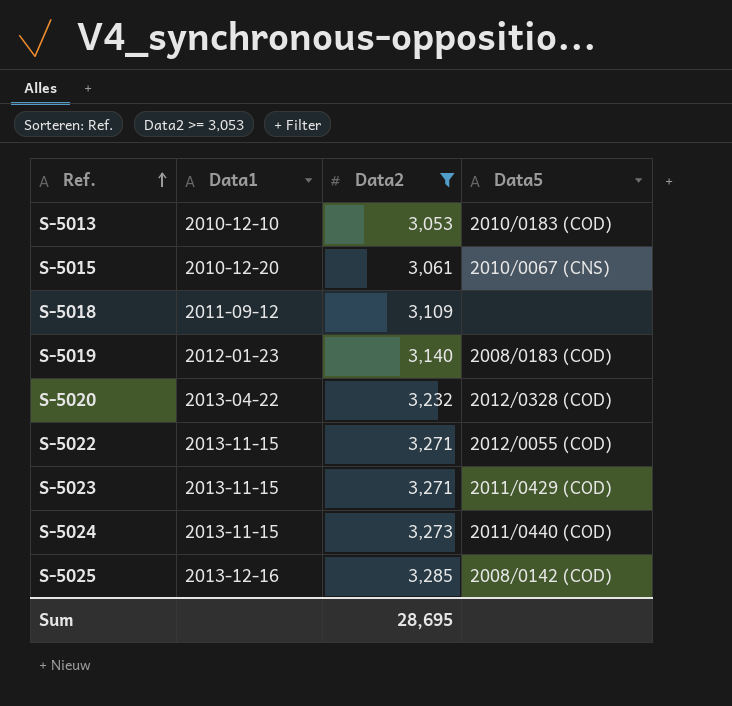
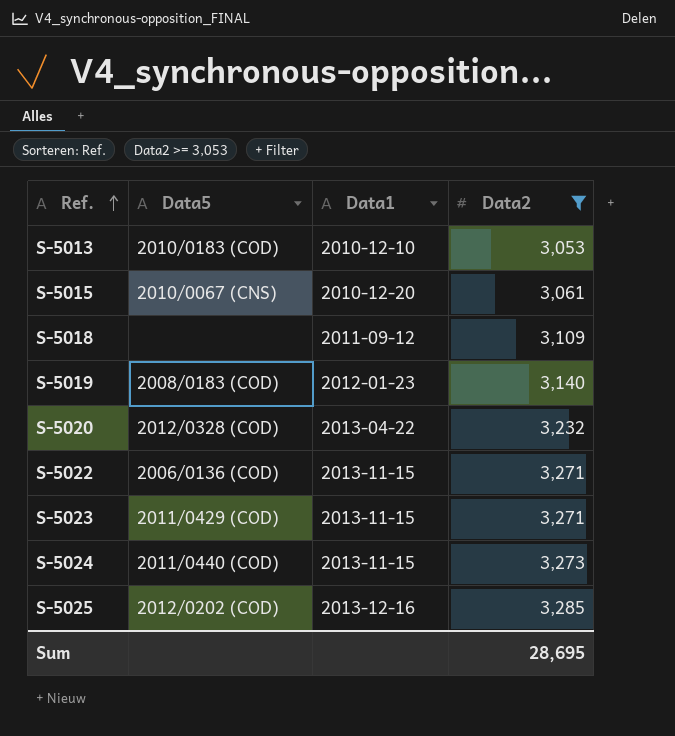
column Data5 | position: 4 -> 2
S-5022 | Data5: 2012/0055 (COD) -> 2006/0136 (COD)
S-5025 | Data5: 2008/0142 (COD) -> 2012/0202 (COD)

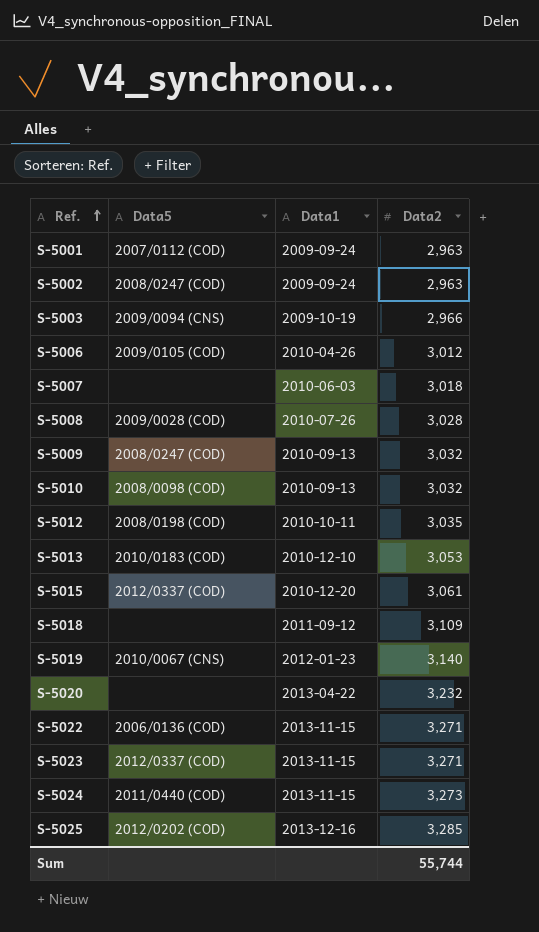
filter: Data2 >= 3,053 -> none
S-5015 | Data5: 2010/0067 (CNS) -> 2012/0337 (COD)
S-5019 | Data5: 2008/0183 (COD) -> 2010/0067 (CNS)
S-5020 | Data5: 2012/0328 (COD) -> none
S-5023 | Data5: 2011/0429 (COD) -> 2012/0337 (COD)
Sum | Data2: 28,695 -> 55,744

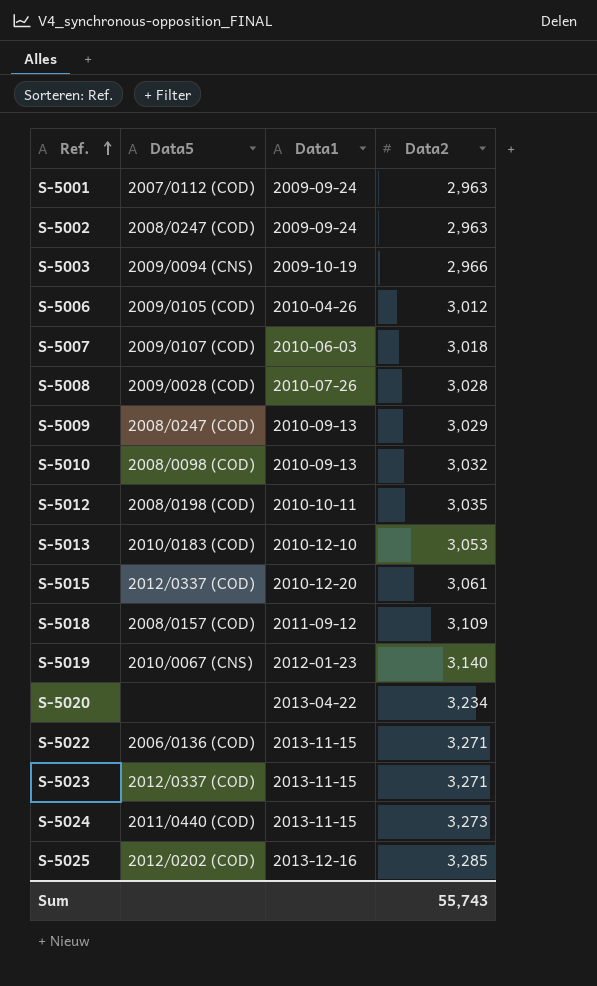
S-5007 | Data5: none -> 2009/0107 (COD)
S-5009 | Data2: 3,032 -> 3,029
S-5018 | Data5: none -> 2008/0157 (COD)
S-5020 | Data2: 3,232 -> 3,234
Sum | Data2: 55,744 -> 55,743

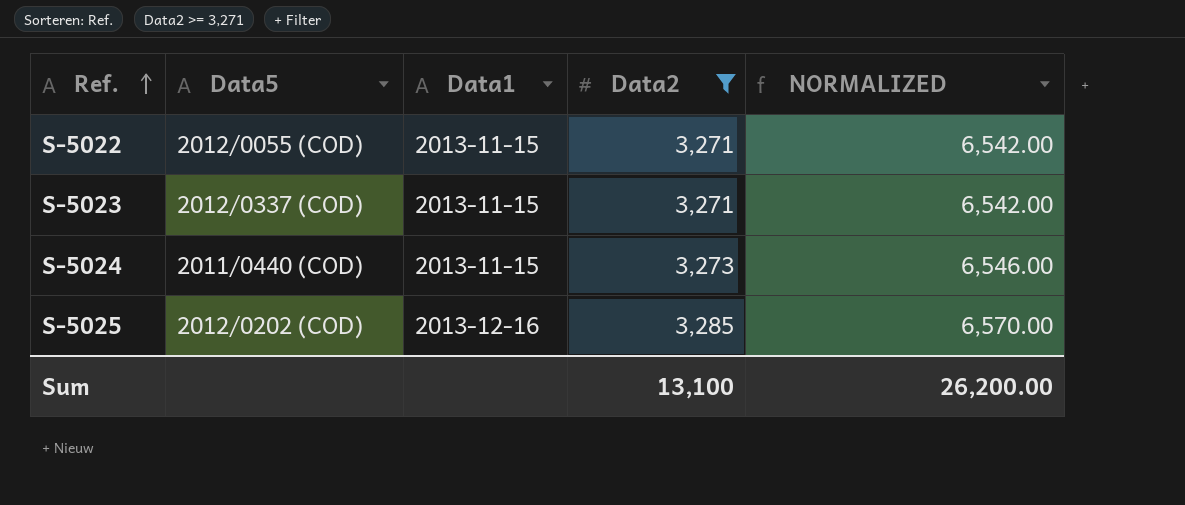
filter: none -> Data2 >= 3,271
column NORMALIZED | formula: none -> [Data2] * 2
S-5022 | Data5: 2006/0136 (COD) -> 2012/0055 (COD)
Sum | Data2: 55,743 -> 13,100

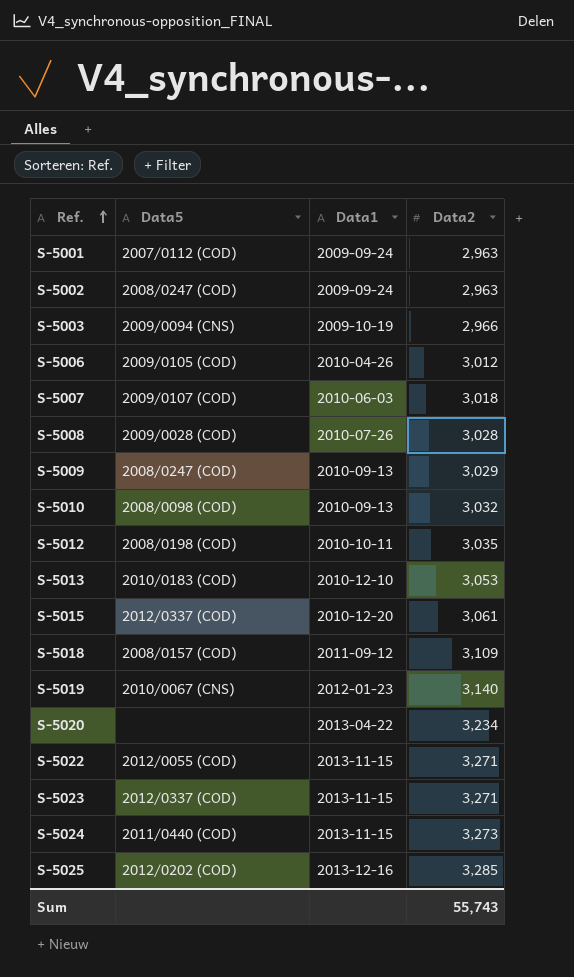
filter: Data2 >= 3,271 -> none
column NORMALIZED | formula: [Data2] * 2 -> none
Sum | Data2: 13,100 -> 55,743

